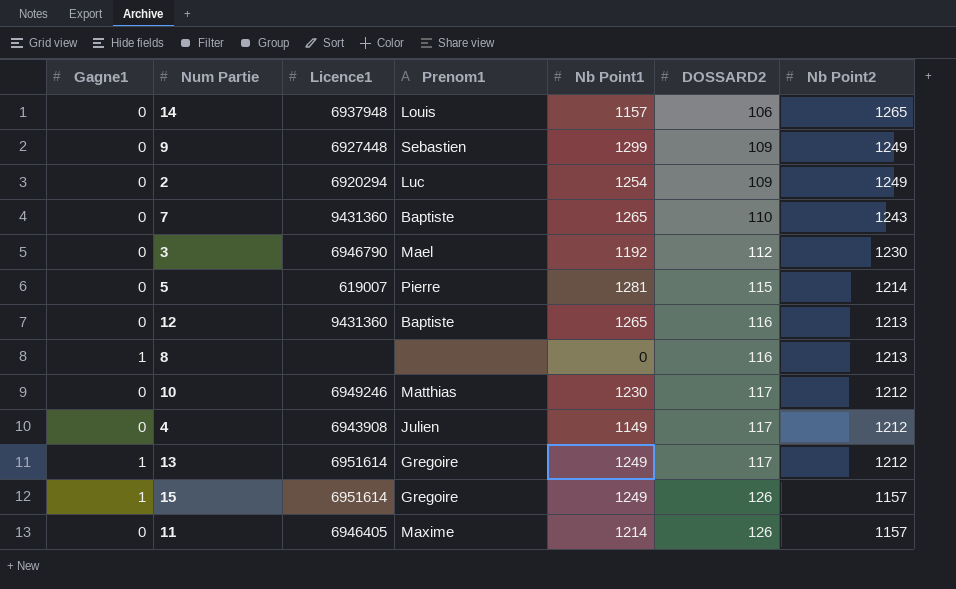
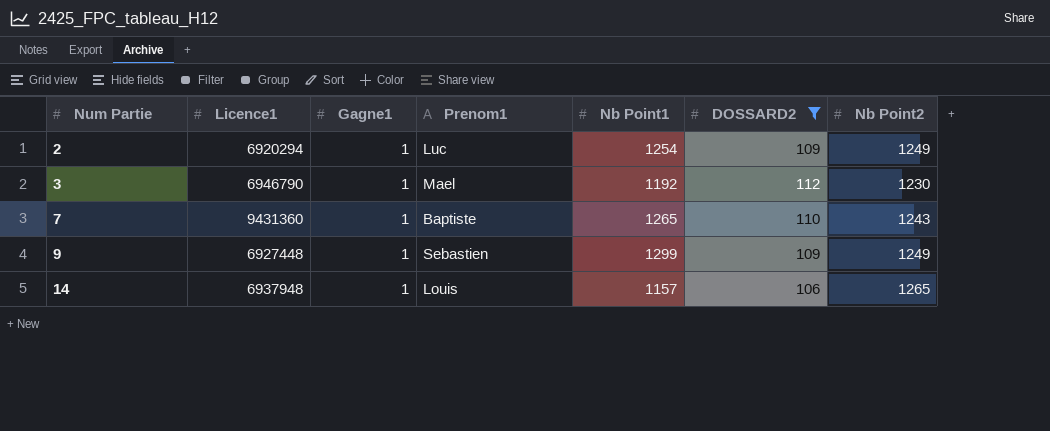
filter: none -> DOSSARD2 <= 112
row order: DOSSARD2 ascending -> Num Partie ascending
column Gagne1 | position: 1 -> 3
2 | Gagne1: 0 -> 1
3 | Gagne1: 0 -> 1
7 | Gagne1: 0 -> 1
9 | Gagne1: 0 -> 1
14 | Gagne1: 0 -> 1

